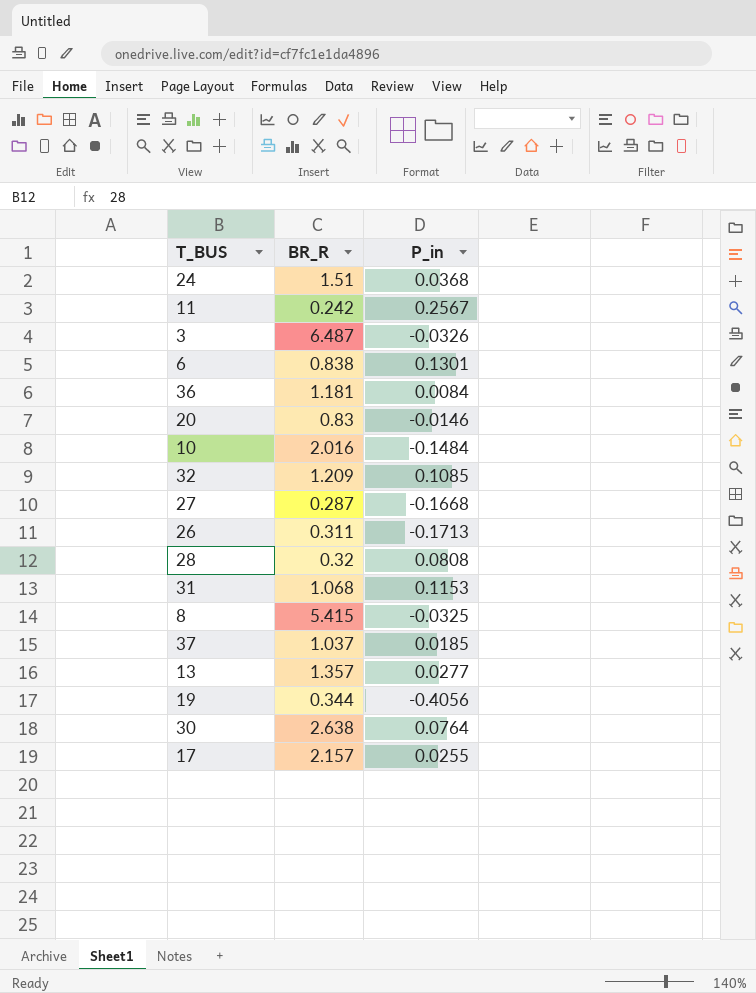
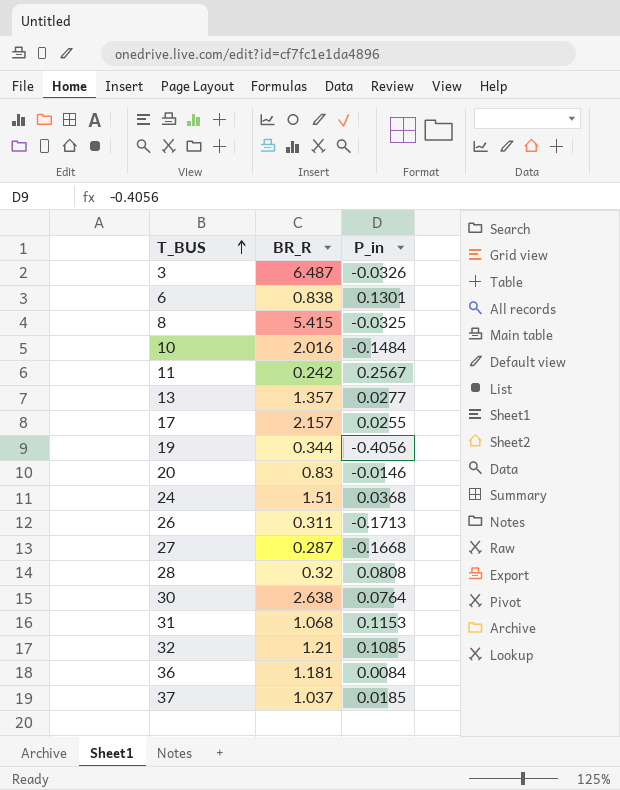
row order: none -> T_BUS ascending
32 | BR_R: 1.209 -> 1.21

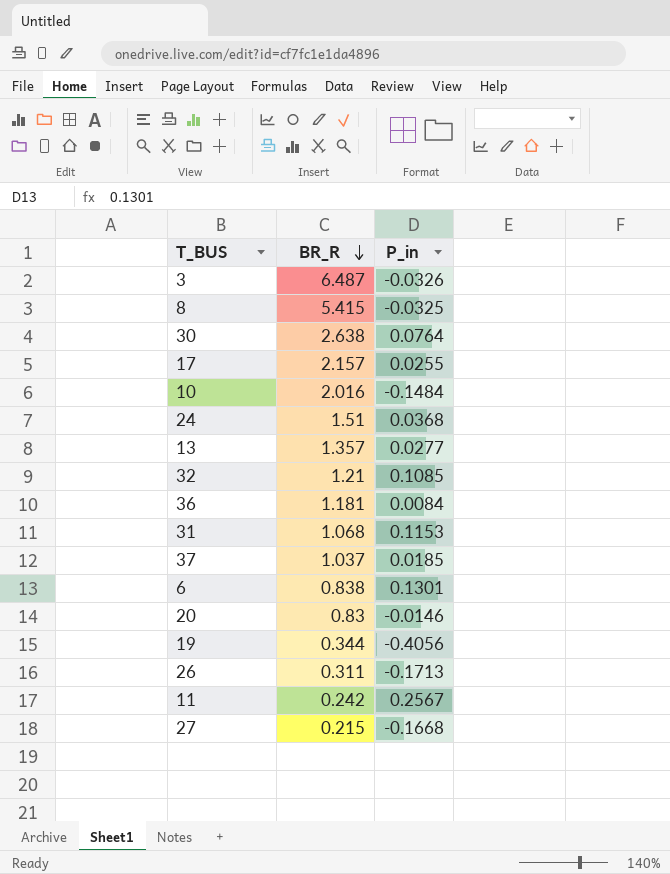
row order: T_BUS ascending -> BR_R descending
row 28: 0.32 | 0.0808 -> none
27 | BR_R: 0.287 -> 0.215

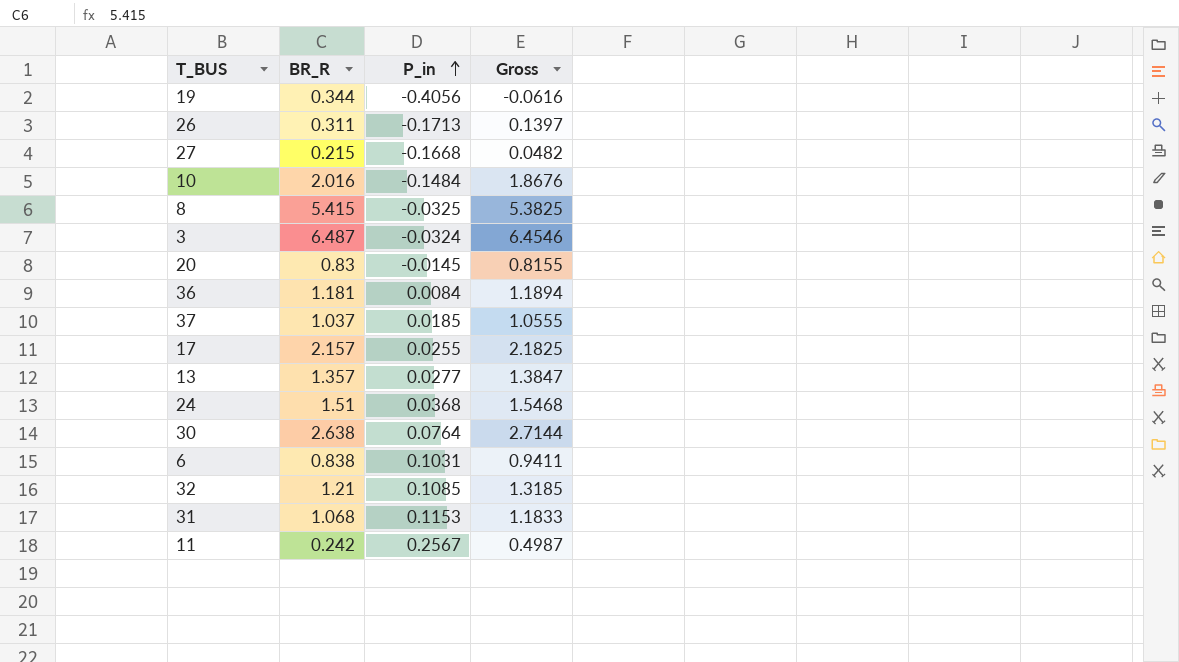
row order: BR_R descending -> P_in ascending
column Gross | formula: none -> [BR_R] + [P_in]
3 | P_in: -0.0326 -> -0.0324
20 | P_in: -0.0146 -> -0.0145
6 | P_in: 0.1301 -> 0.1031

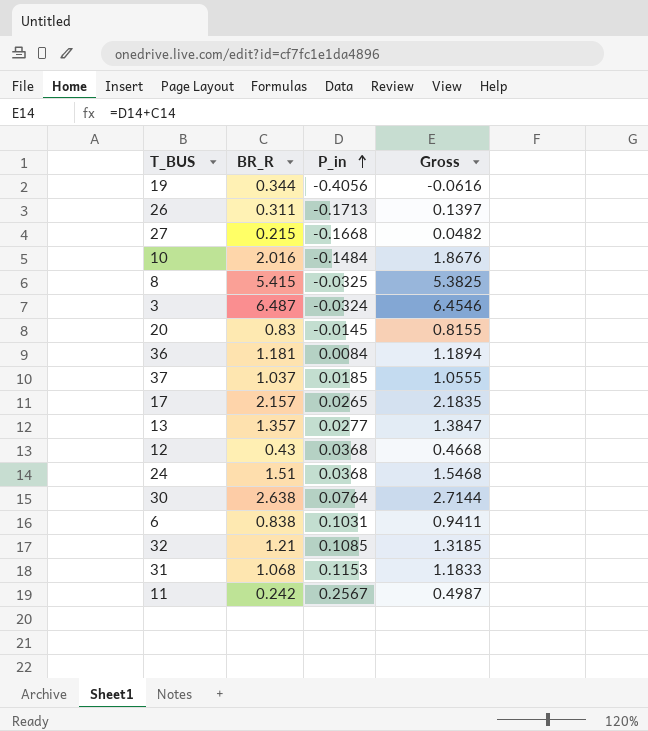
17 | P_in: 0.0255 -> 0.0265
17 | Gross: 2.1825 -> 2.1835
row 12: none -> 0.43 | 0.0368 | 0.4668

